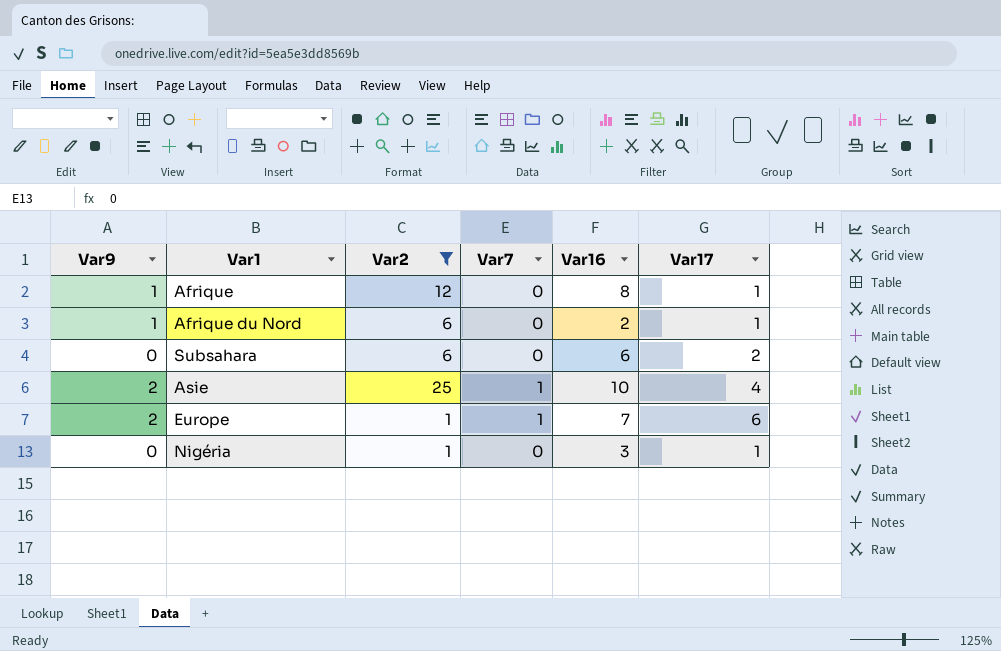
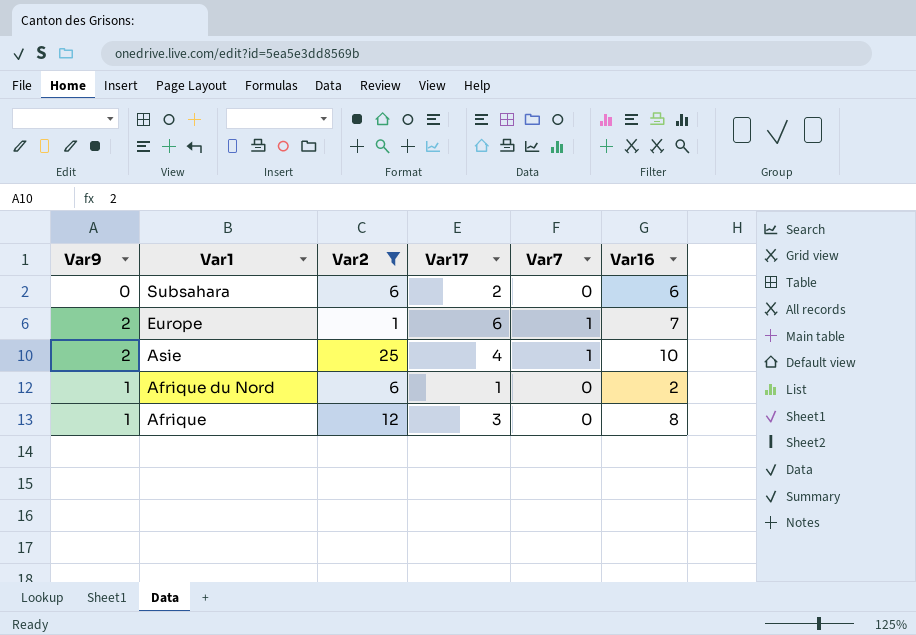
row order: none -> Var1 descending
column Var17 | position: 6 -> 4
row Nigéria: 0 | 1 | 0 | 3 | 1 -> none
Afrique | Var17: 1 -> 3

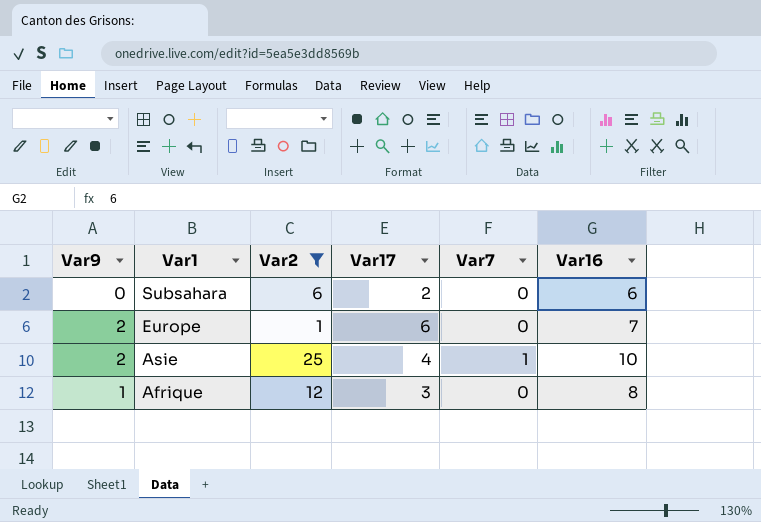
row Afrique du Nord: 1 | 6 | 1 | 0 | 2 -> none
Europe | Var7: 1 -> 0

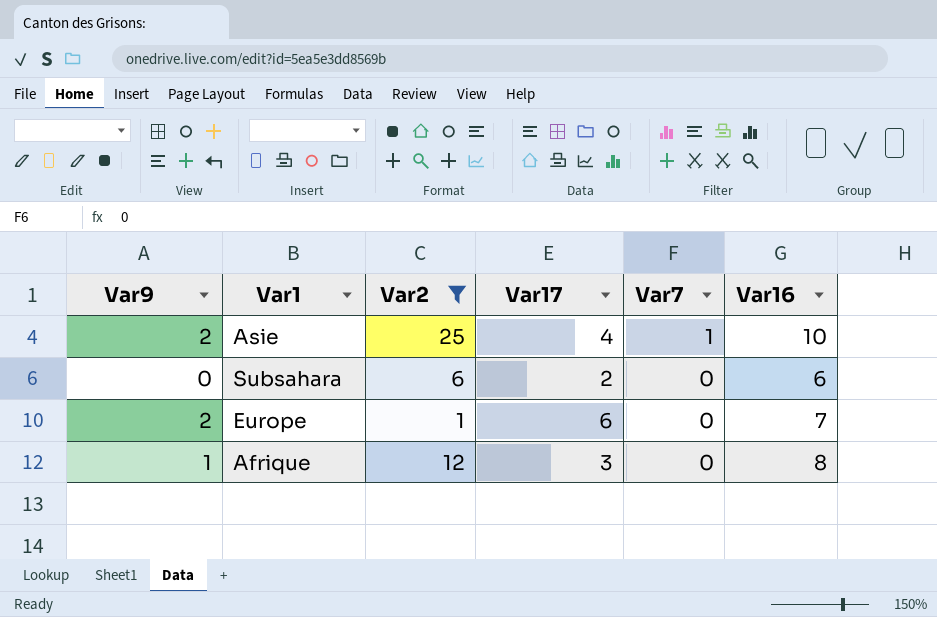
row order: Var1 descending -> Var7 descending

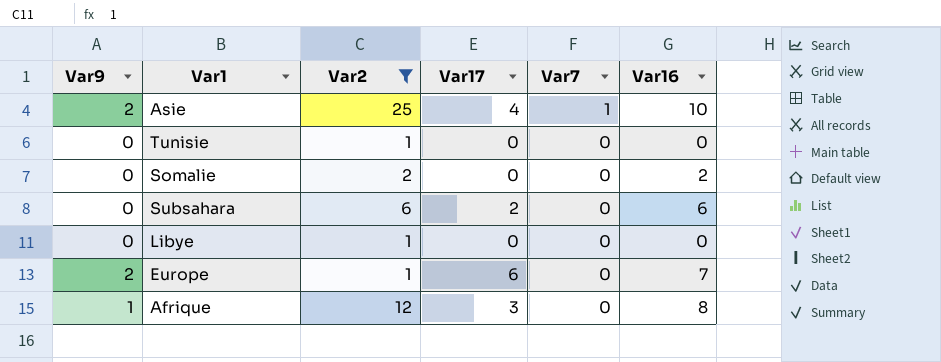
row Tunisie: none -> 0 | 1 | 0 | 0 | 0
row Somalie: none -> 0 | 2 | 0 | 0 | 2
row Libye: none -> 0 | 1 | 0 | 0 | 0

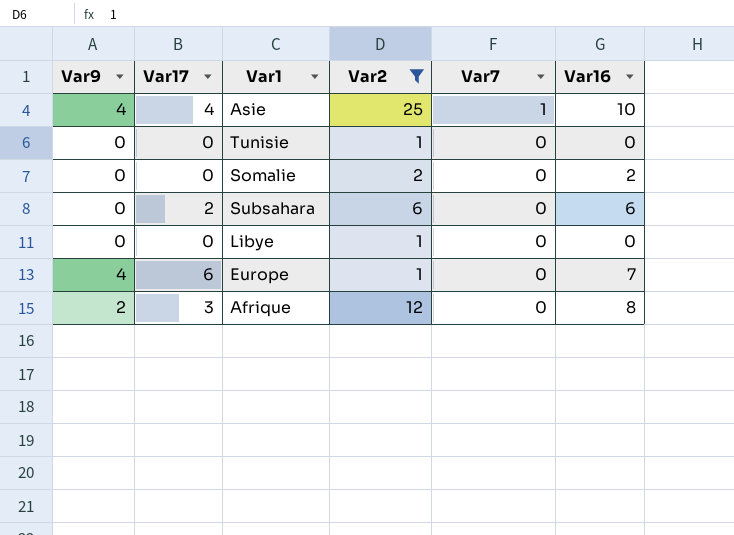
column Var17 | position: 4 -> 2
Asie | Var9: 2 -> 4
Europe | Var9: 2 -> 4
Afrique | Var9: 1 -> 2

